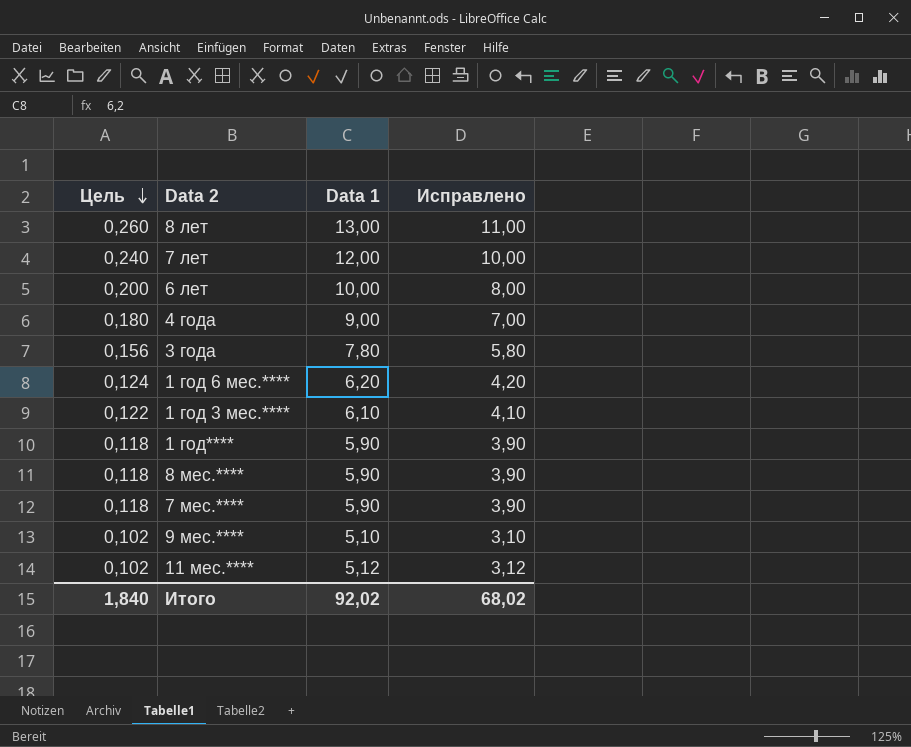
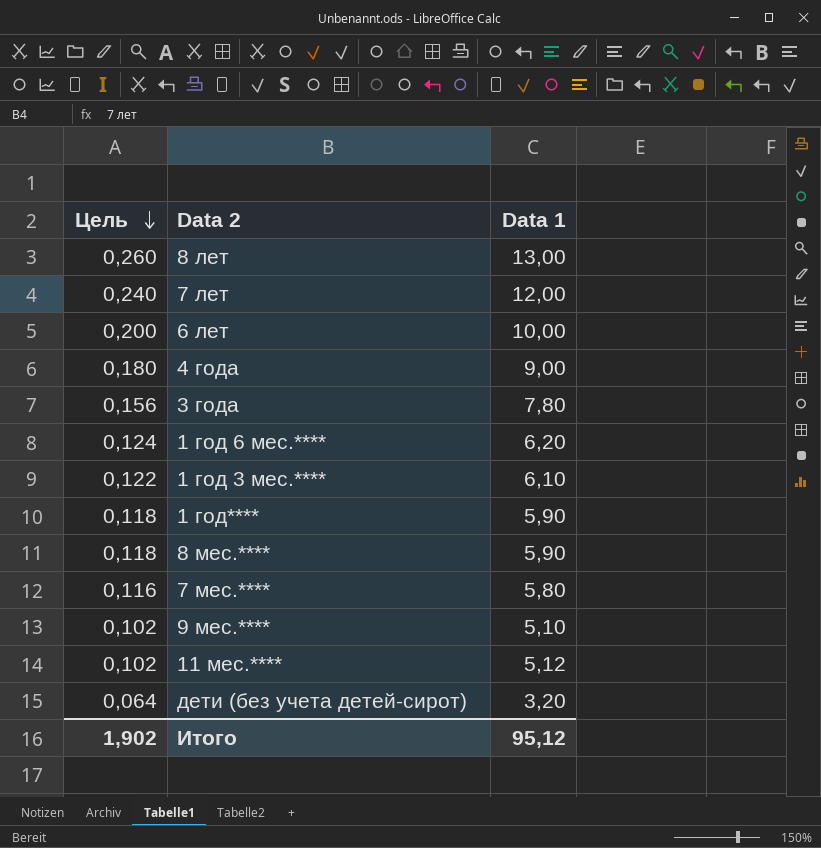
column Исправлено | formula: [Data 1] - 2 -> none
7 мес.**** | Цель: 0,118 -> 0,116
7 мес.**** | Data 1: 5,90 -> 5,80
row дети (без учета детей-сирот): none -> 0,064 | 3,20
Итого | Цель: 1,840 -> 1,902
Итого | Data 1: 92,02 -> 95,12

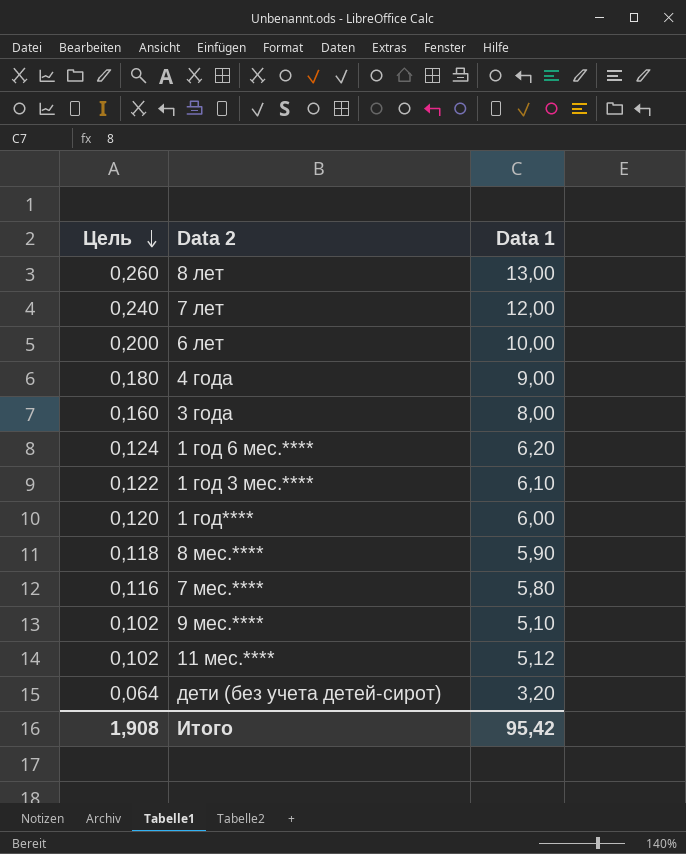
3 года | Цель: 0,156 -> 0,160
3 года | Data 1: 7,80 -> 8,00
1 год**** | Цель: 0,118 -> 0,120
1 год**** | Data 1: 5,90 -> 6,00
Итого | Цель: 1,902 -> 1,908
Итого | Data 1: 95,12 -> 95,42

